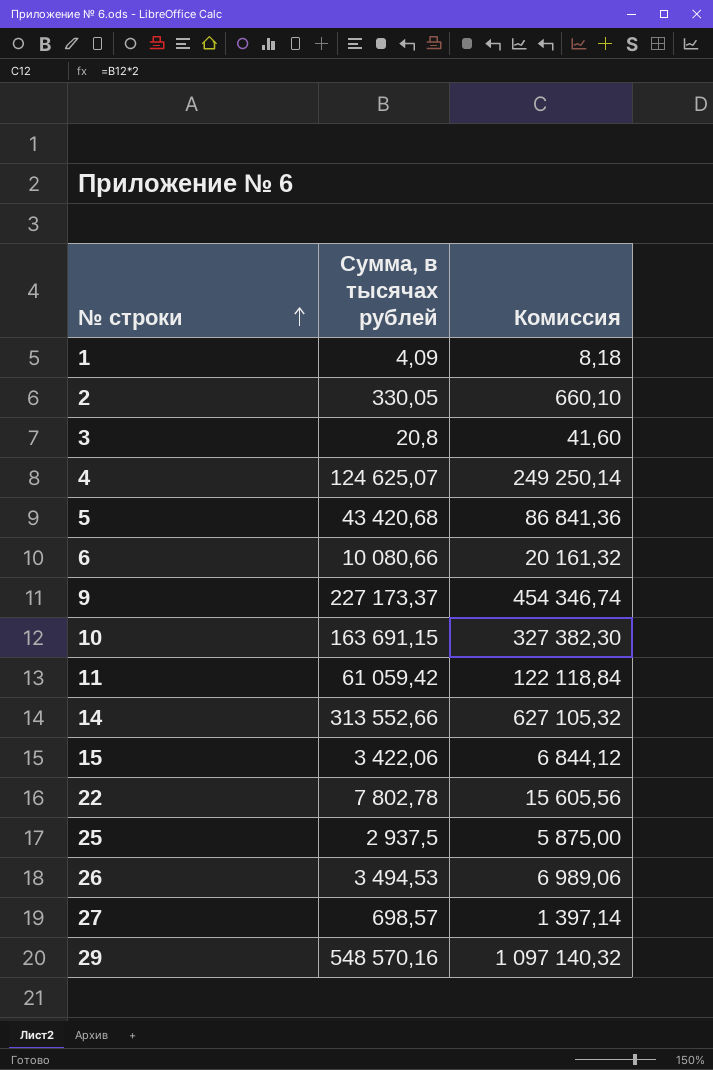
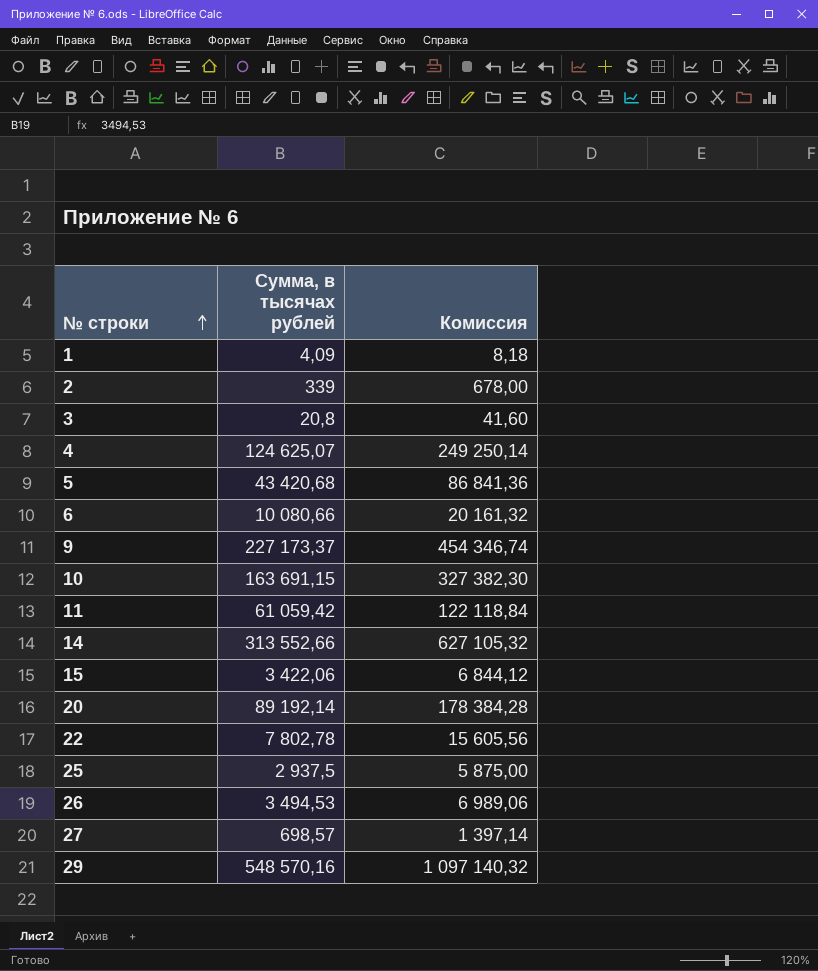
2 | Сумма, в тысячах рублей: 330,05 -> 339
2 | Комиссия: 660,10 -> 678,00
row 20: none -> 89 192,14 | 178 384,28

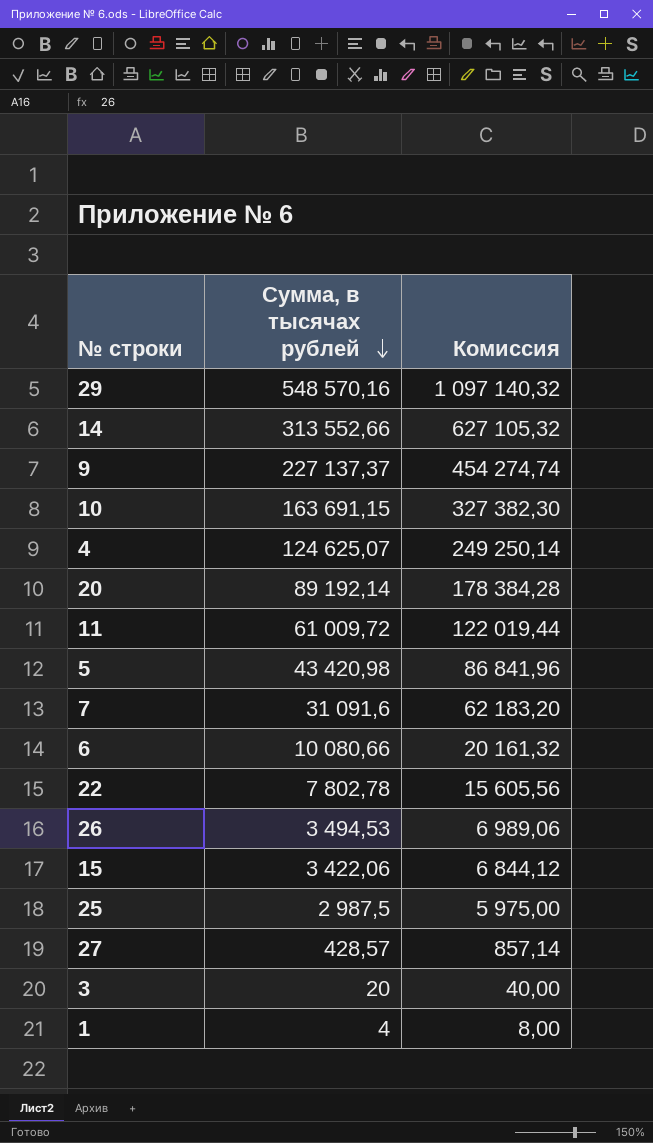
row order: № строки ascending -> Сумма, в тысячах рублей descending
row 2: 339 | 678,00 -> none
9 | Сумма, в тысячах рублей: 227 173,37 -> 227 137,37
9 | Комиссия: 454 346,74 -> 454 274,74
11 | Сумма, в тысячах рублей: 61 059,42 -> 61 009,72
11 | Комиссия: 122 118,84 -> 122 019,44
5 | Сумма, в тысячах рублей: 43 420,68 -> 43 420,98
5 | Комиссия: 86 841,36 -> 86 841,96
row 7: none -> 31 091,6 | 62 183,20
25 | Сумма, в тысячах рублей: 2 937,5 -> 2 987,5
25 | Комиссия: 5 875,00 -> 5 975,00
27 | Сумма, в тысячах рублей: 698,57 -> 428,57
27 | Комиссия: 1 397,14 -> 857,14
3 | Сумма, в тысячах рублей: 20,8 -> 20
3 | Комиссия: 41,60 -> 40,00
1 | Сумма, в тысячах рублей: 4,09 -> 4
1 | Комиссия: 8,18 -> 8,00

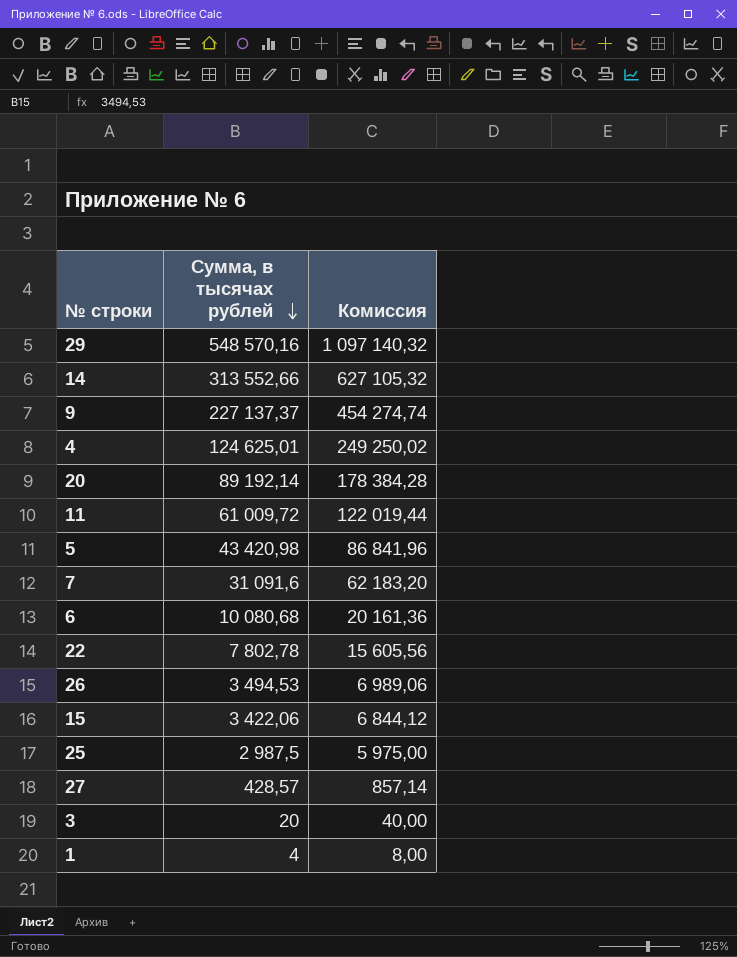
row 10: 163 691,15 | 327 382,30 -> none
4 | Сумма, в тысячах рублей: 124 625,07 -> 124 625,01
4 | Комиссия: 249 250,14 -> 249 250,02
6 | Сумма, в тысячах рублей: 10 080,66 -> 10 080,68
6 | Комиссия: 20 161,32 -> 20 161,36

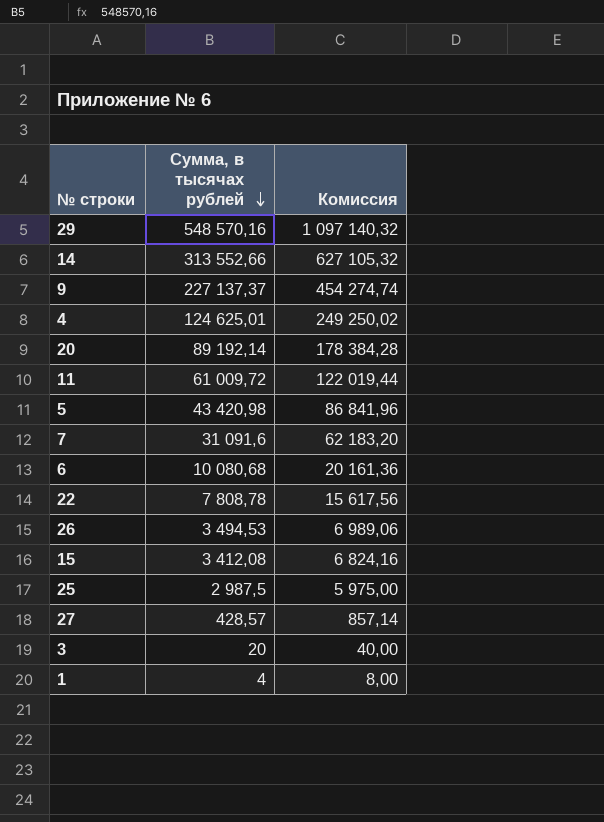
22 | Сумма, в тысячах рублей: 7 802,78 -> 7 808,78
22 | Комиссия: 15 605,56 -> 15 617,56
15 | Сумма, в тысячах рублей: 3 422,06 -> 3 412,08
15 | Комиссия: 6 844,12 -> 6 824,16

